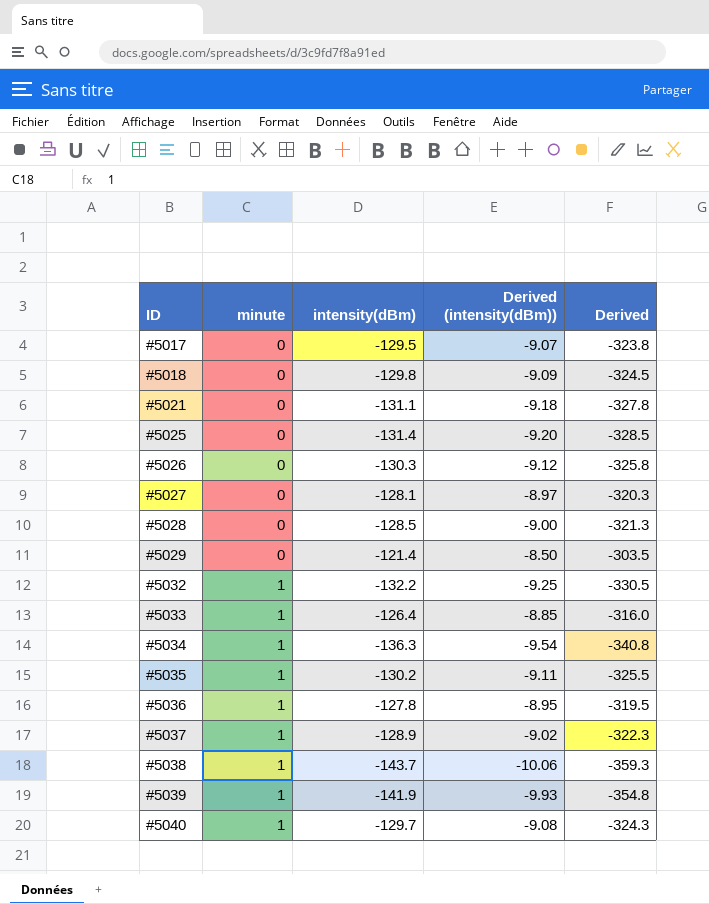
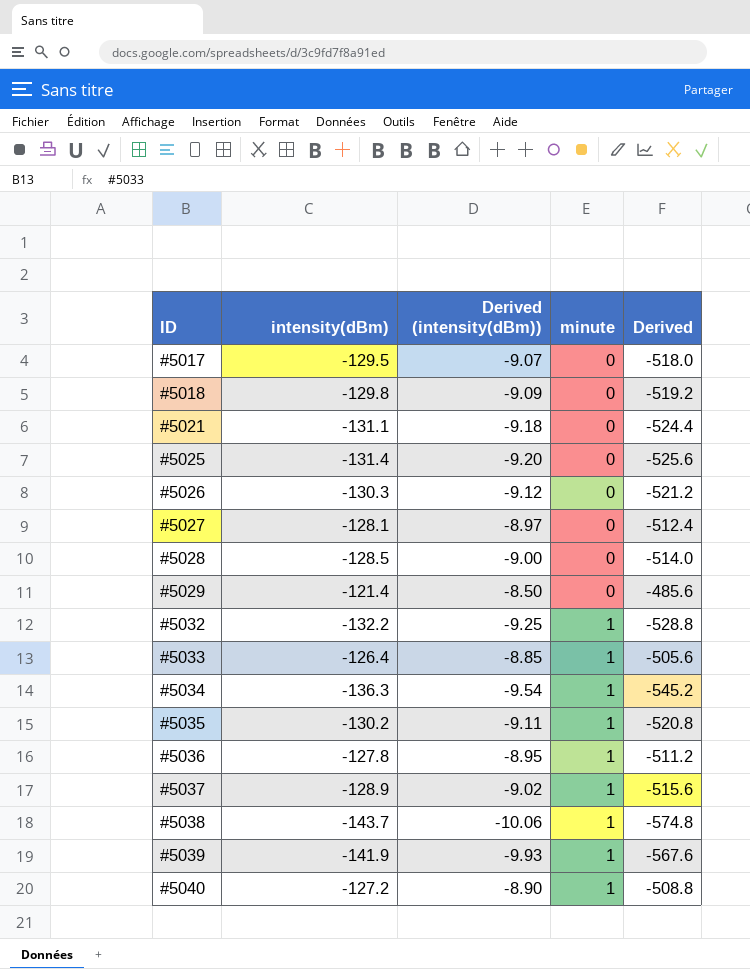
column minute | position: 2 -> 4
column Derived | formula: [intensity(dBm)] * 2.5 -> [intensity(dBm)] * 4
#5040 | intensity(dBm): -129.7 -> -127.2
#5040 | Derived (intensity(dBm)): -9.08 -> -8.90

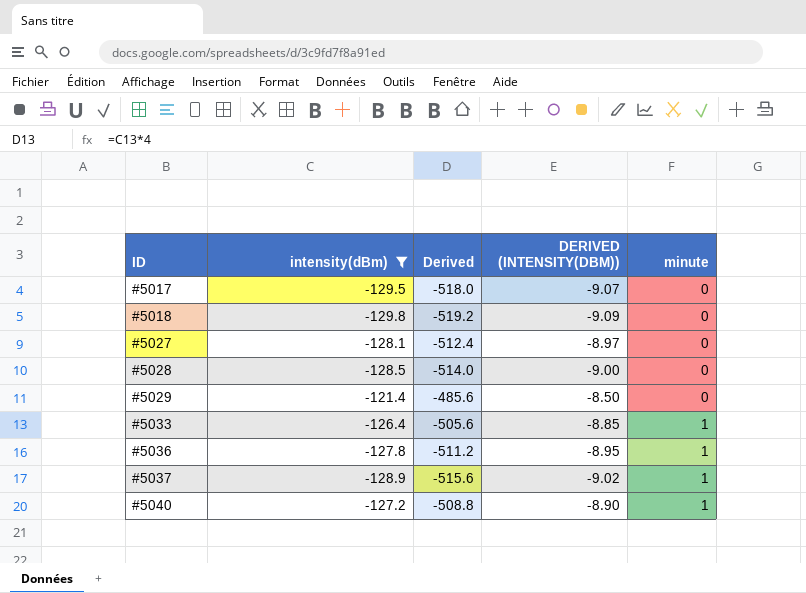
filter: none -> intensity(dBm) >= -129.8
column Derived | position: 5 -> 3
column name: Derived (intensity(dBm)) -> DERIVED (INTENSITY(DBM))

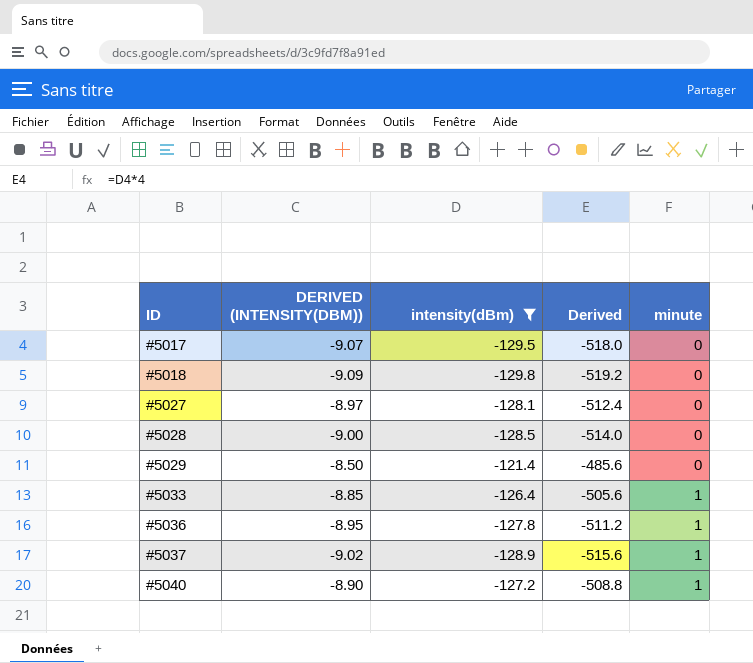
column DERIVED (INTENSITY(DBM)) | position: 4 -> 2

